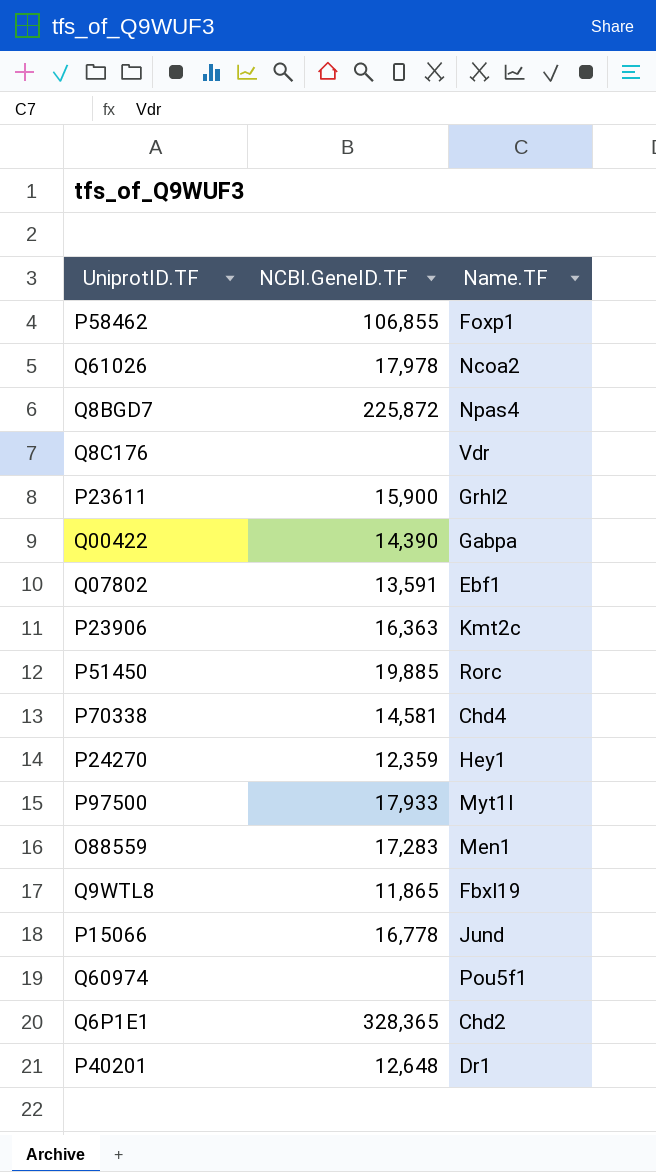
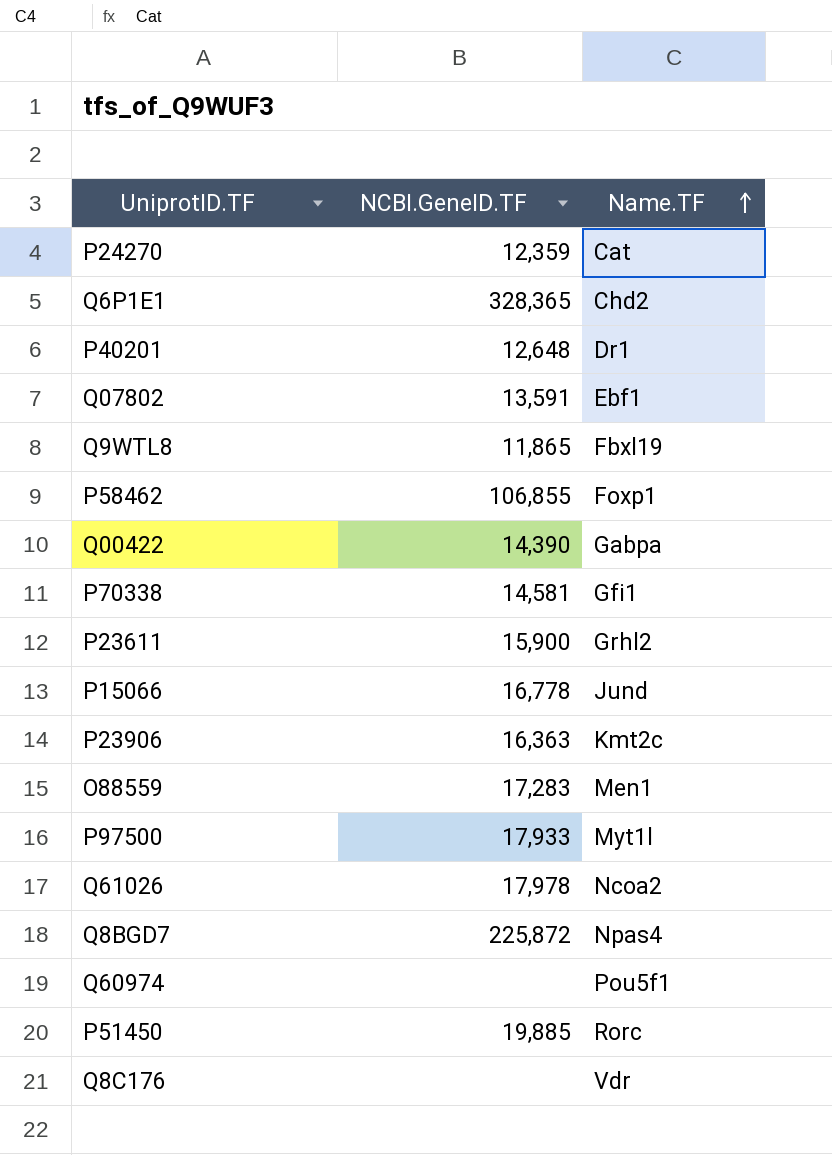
row order: none -> Name.TF ascending
P24270 | Name.TF: Hey1 -> Cat
P70338 | Name.TF: Chd4 -> Gfi1

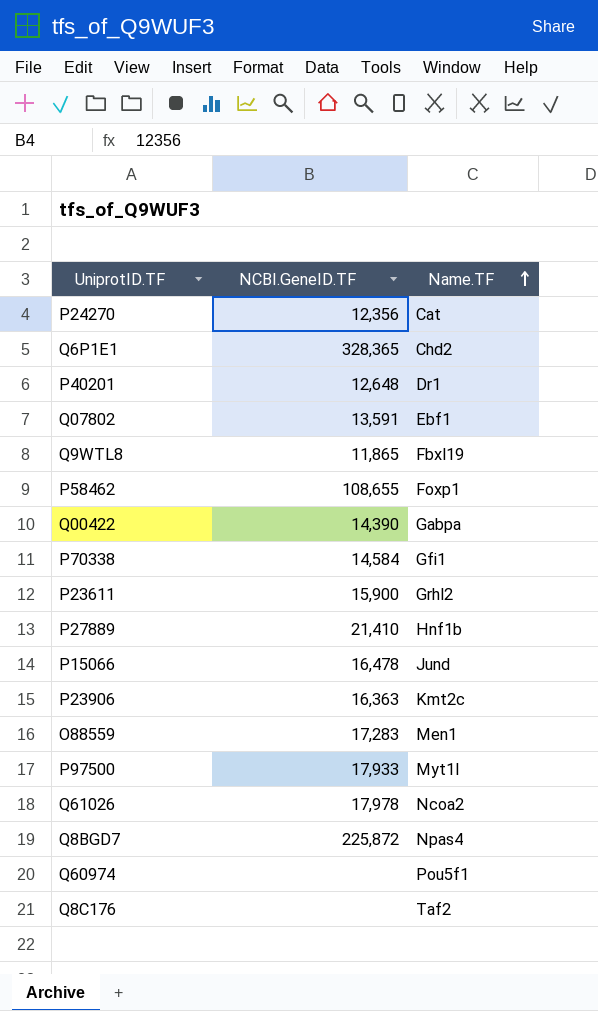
row P51450: 19,885 | Rorc -> none
P24270 | NCBI.GeneID.TF: 12,359 -> 12,356
P58462 | NCBI.GeneID.TF: 106,855 -> 108,655
P70338 | NCBI.GeneID.TF: 14,581 -> 14,584
row P27889: none -> 21,410 | Hnf1b
P15066 | NCBI.GeneID.TF: 16,778 -> 16,478
Q8C176 | Name.TF: Vdr -> Taf2

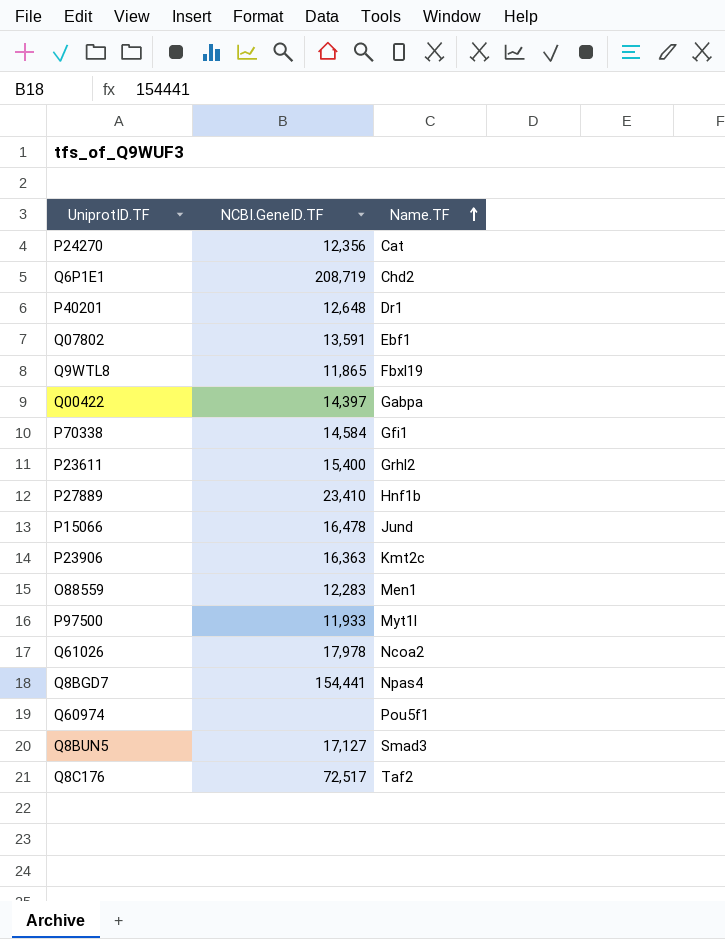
row P58462: 108,655 | Foxp1 -> none
Q6P1E1 | NCBI.GeneID.TF: 328,365 -> 208,719
Q00422 | NCBI.GeneID.TF: 14,390 -> 14,397
P23611 | NCBI.GeneID.TF: 15,900 -> 15,400
P27889 | NCBI.GeneID.TF: 21,410 -> 23,410
O88559 | NCBI.GeneID.TF: 17,283 -> 12,283
P97500 | NCBI.GeneID.TF: 17,933 -> 11,933
Q8BGD7 | NCBI.GeneID.TF: 225,872 -> 154,441
row Q8BUN5: none -> 17,127 | Smad3
Q8C176 | NCBI.GeneID.TF: none -> 72,517

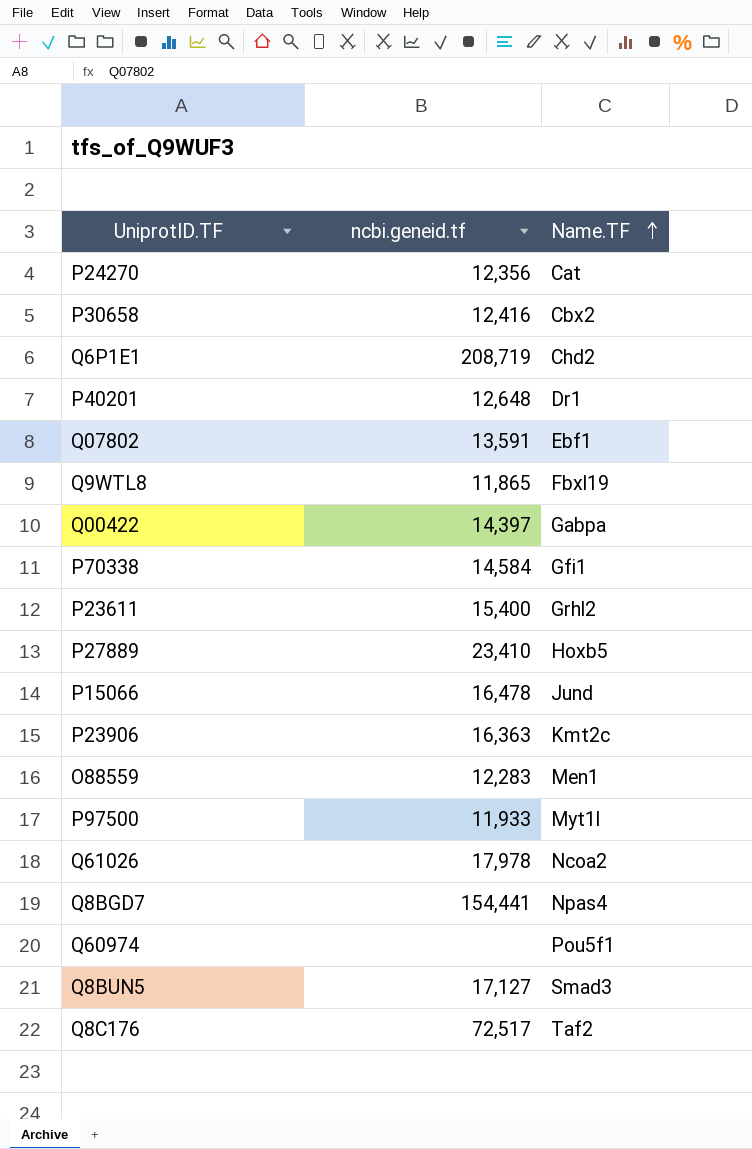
column name: NCBI.GeneID.TF -> ncbi.geneid.tf
row P30658: none -> 12,416 | Cbx2
P27889 | Name.TF: Hnf1b -> Hoxb5

